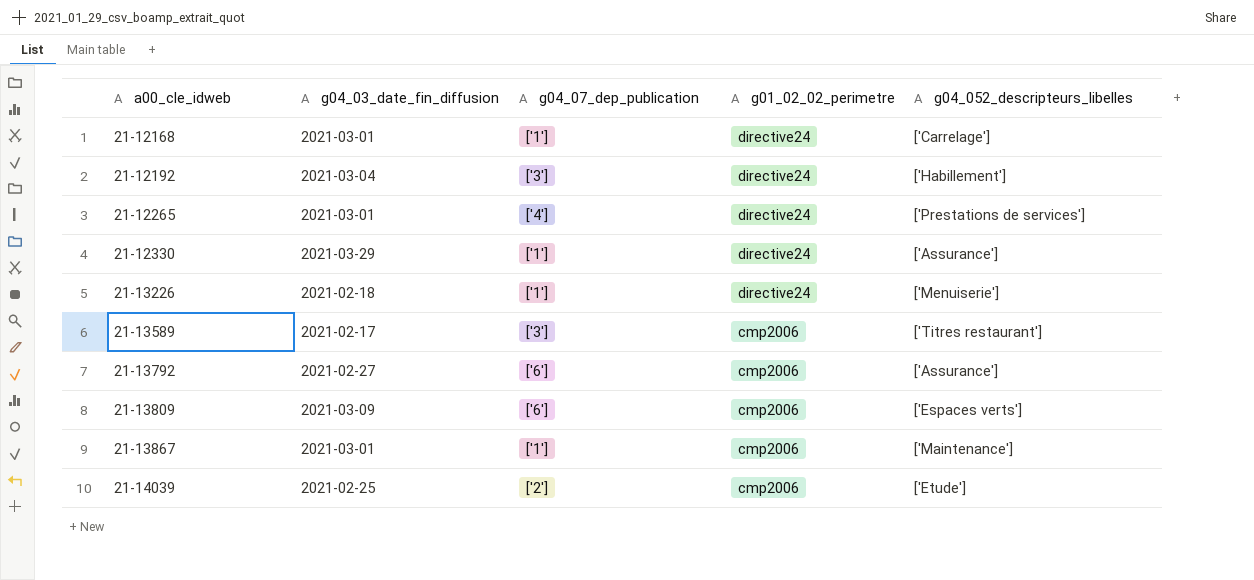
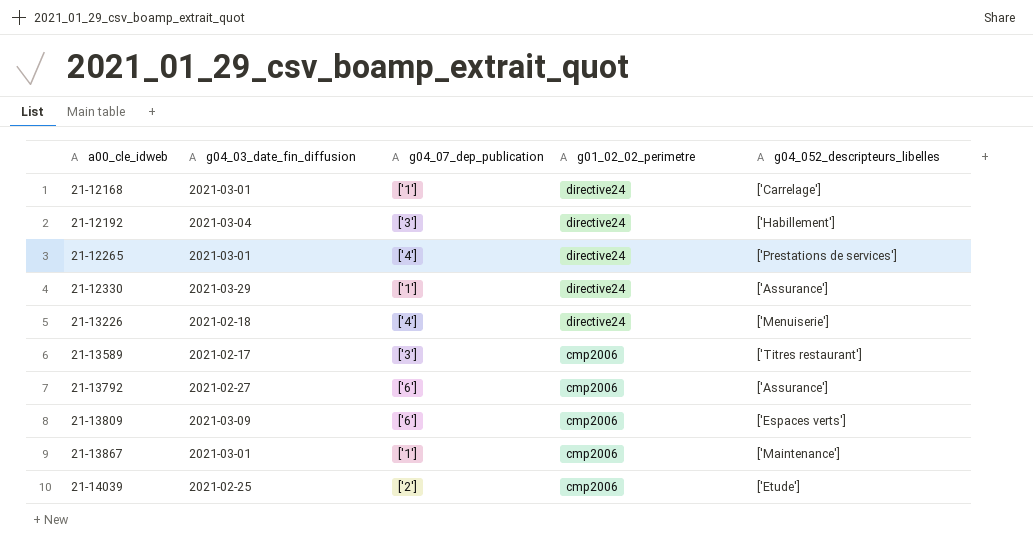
21-13226 | g04_07_dep_publication: ['1'] -> ['4']

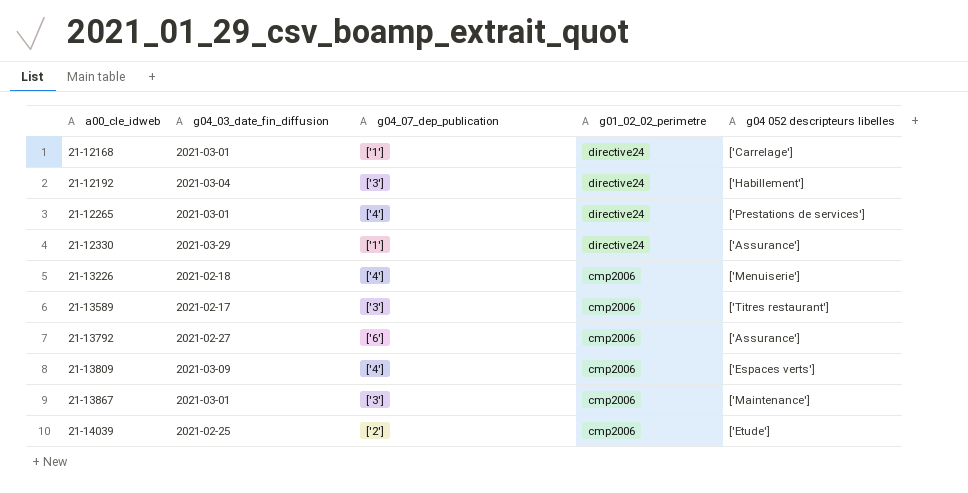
column name: g04_052_descripteurs_libelles -> g04 052 descripteurs libelles
21-13226 | g01_02_02_perimetre: directive24 -> cmp2006
21-13809 | g04_07_dep_publication: ['6'] -> ['4']
21-13867 | g04_07_dep_publication: ['1'] -> ['3']

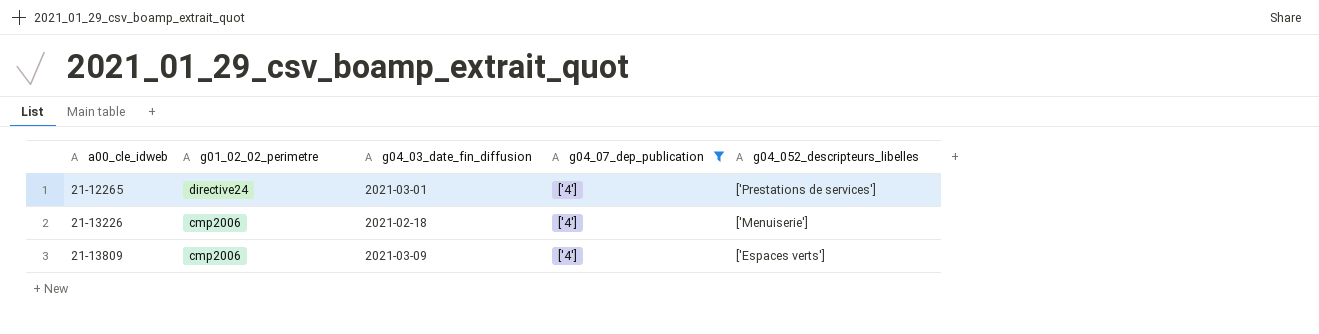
filter: none -> g04_07_dep_publication = ['4']
column g01_02_02_perimetre | position: 4 -> 2
column name: g04 052 descripteurs libelles -> g04_052_descripteurs_libelles

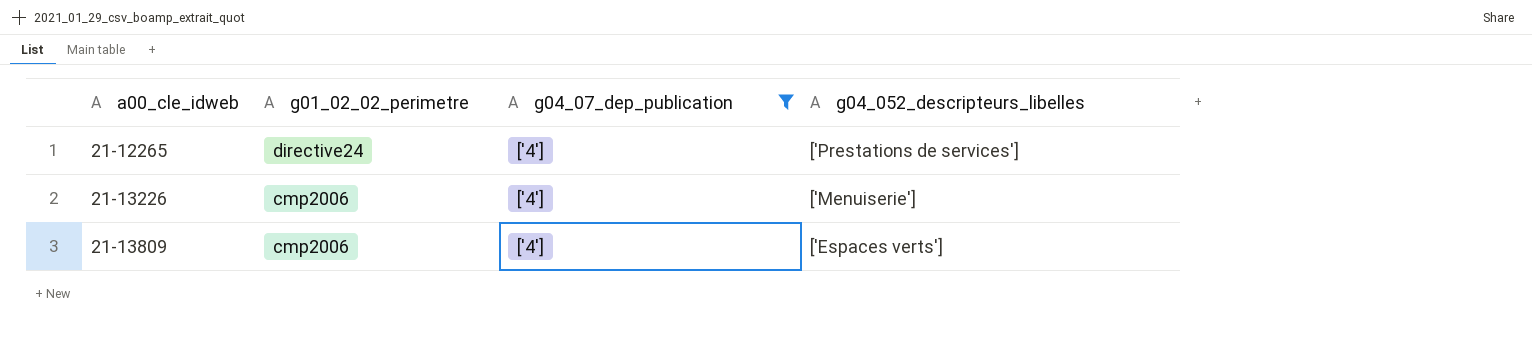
column g04_03_date_fin_diffusion | position: 3 -> none

